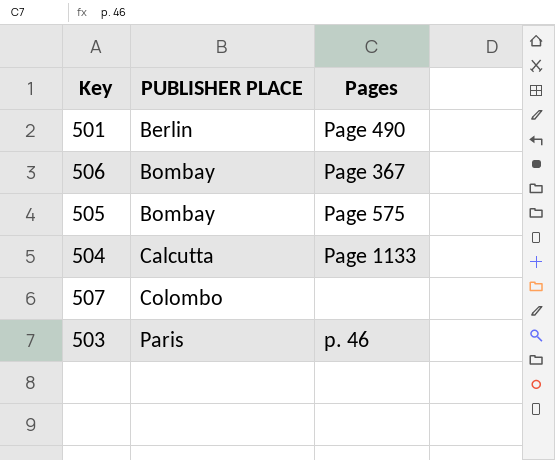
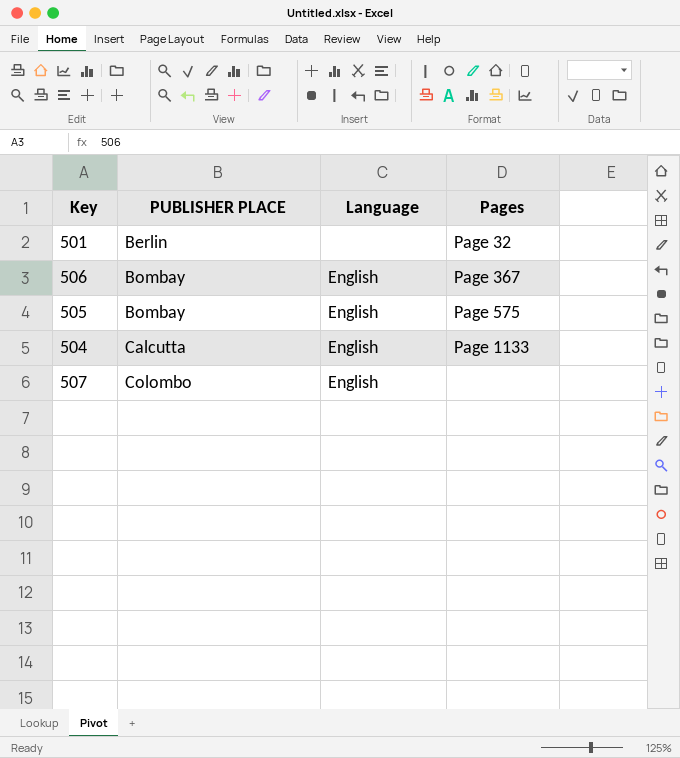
column Language | position: none -> 3
row 503: Paris | p. 46 -> none
501 | Pages: Page 490 -> Page 32

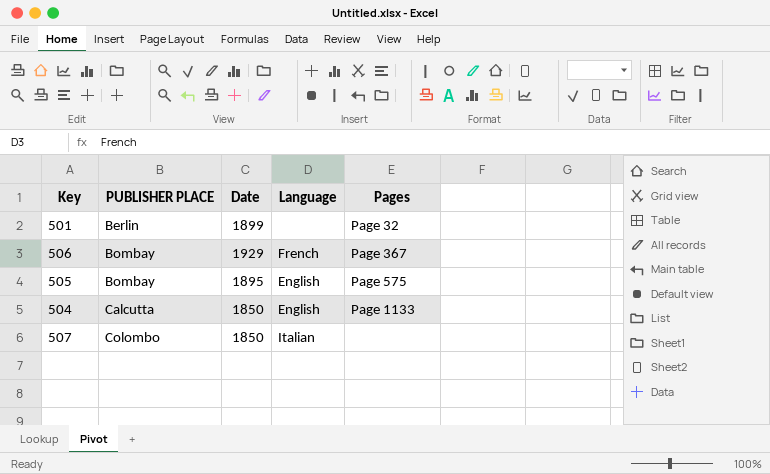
column Date | position: none -> 3
506 | Language: English -> French
507 | Language: English -> Italian

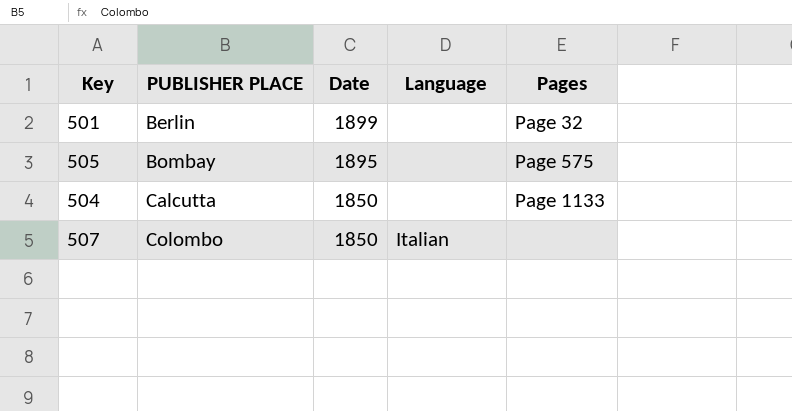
row 506: Bombay | 1929 | French | Page 367 -> none
505 | Language: English -> none
504 | Language: English -> none

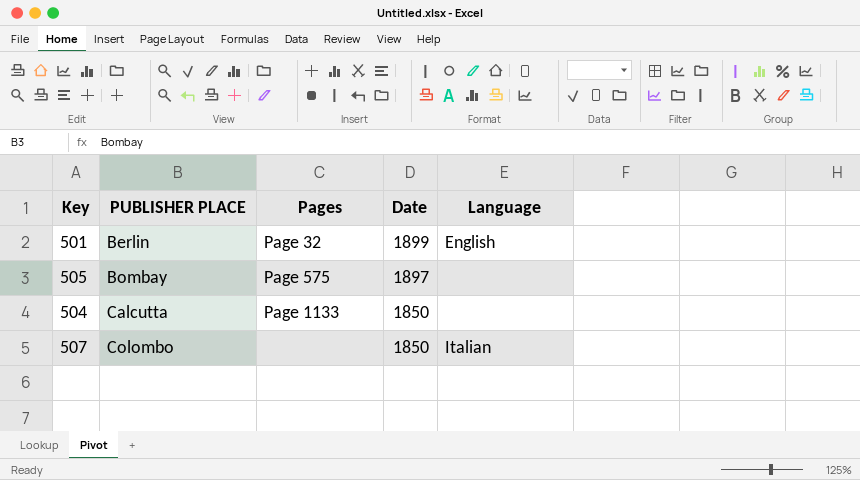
column Pages | position: 5 -> 3
501 | Language: none -> English
505 | Date: 1895 -> 1897

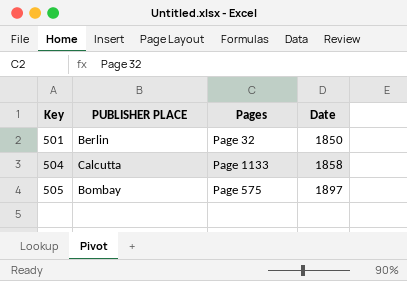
row order: PUBLISHER PLACE ascending -> Key ascending
column Language | position: 5 -> none
row 507: Colombo | none | 1850 | Italian -> none
501 | Date: 1899 -> 1850
504 | Date: 1850 -> 1858

